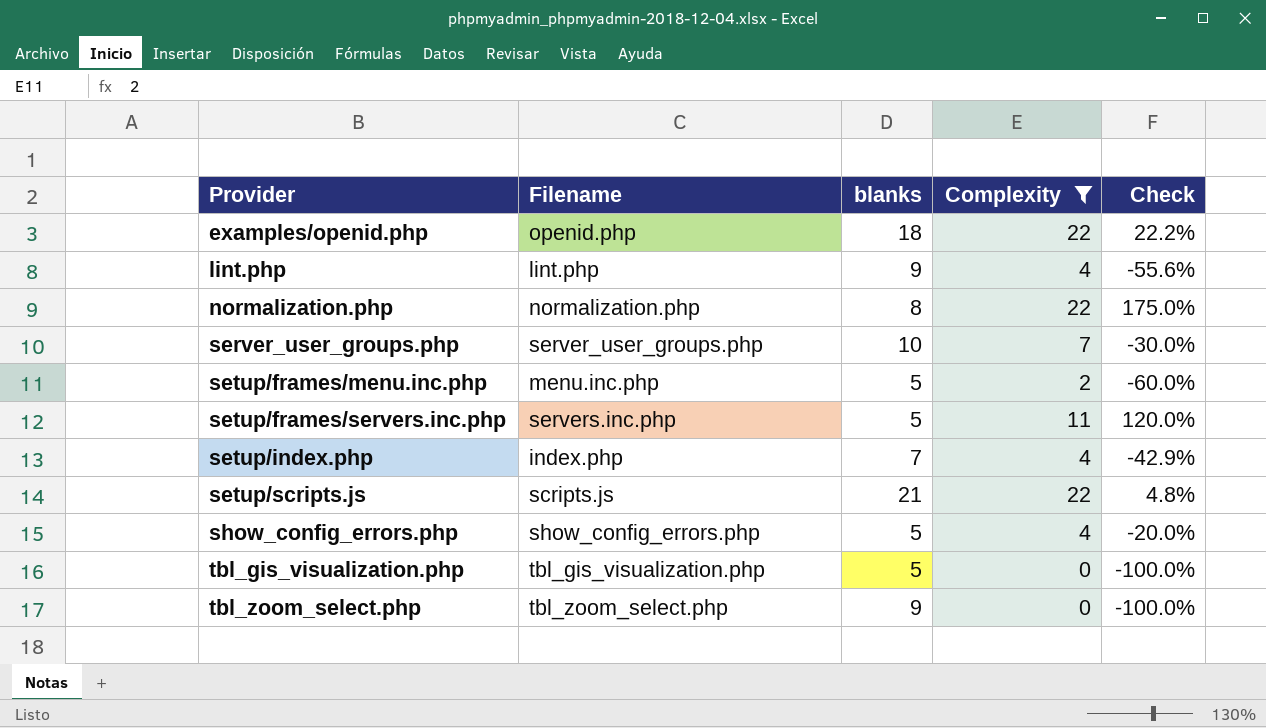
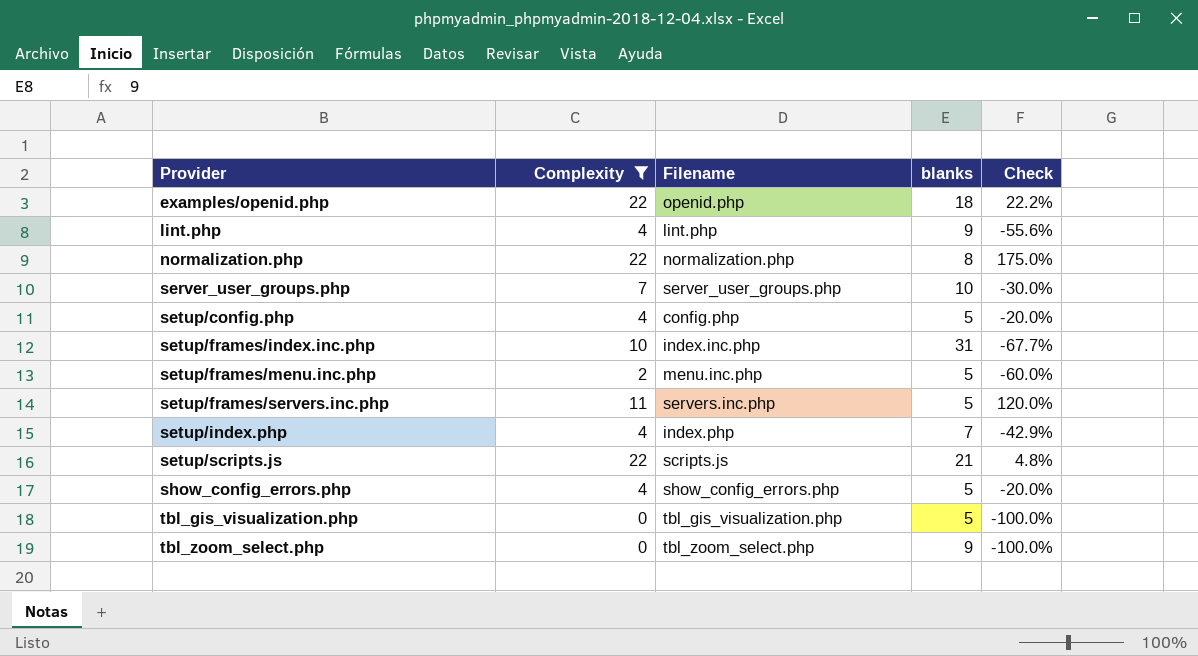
column Complexity | position: 4 -> 2
row setup/config.php: none -> 4 | config.php | 5 | -20.0%
row setup/frames/index.inc.php: none -> 10 | index.inc.php | 31 | -67.7%

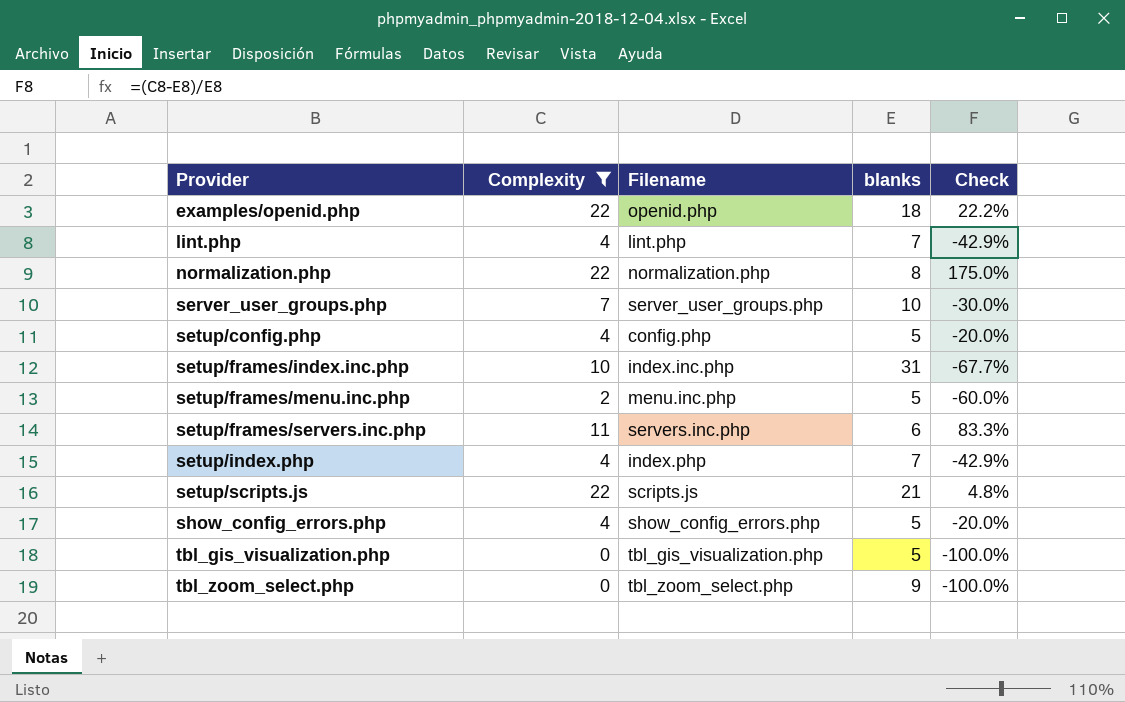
lint.php | blanks: 9 -> 7
lint.php | Check: -55.6% -> -42.9%
setup/frames/servers.inc.php | blanks: 5 -> 6
setup/frames/servers.inc.php | Check: 120.0% -> 83.3%

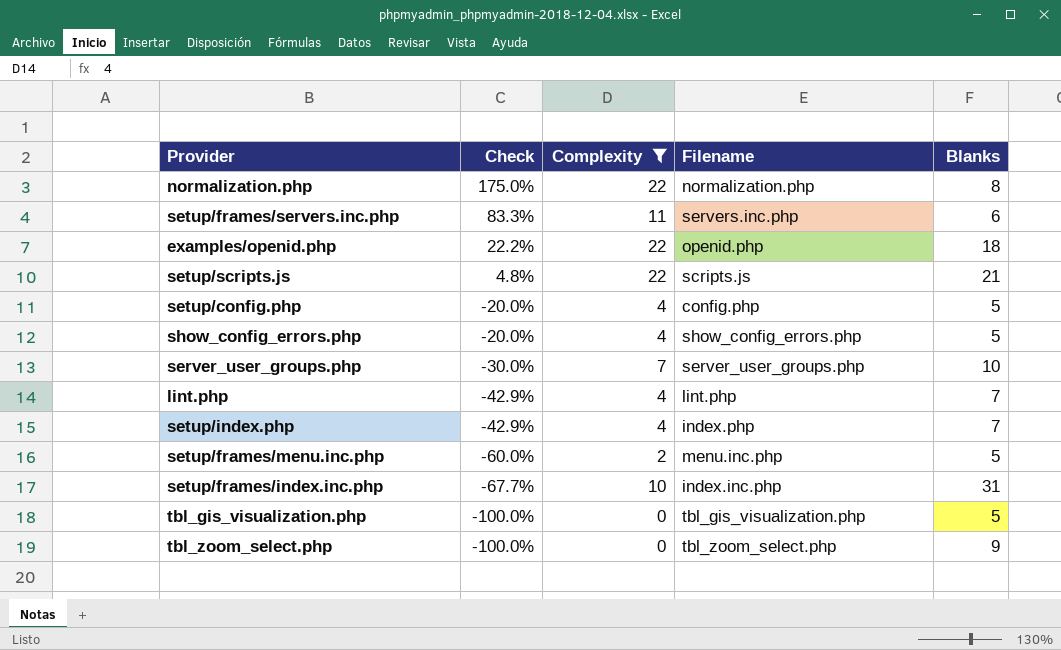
row order: Provider ascending -> Check descending
column Check | position: 5 -> 2
column name: blanks -> Blanks

